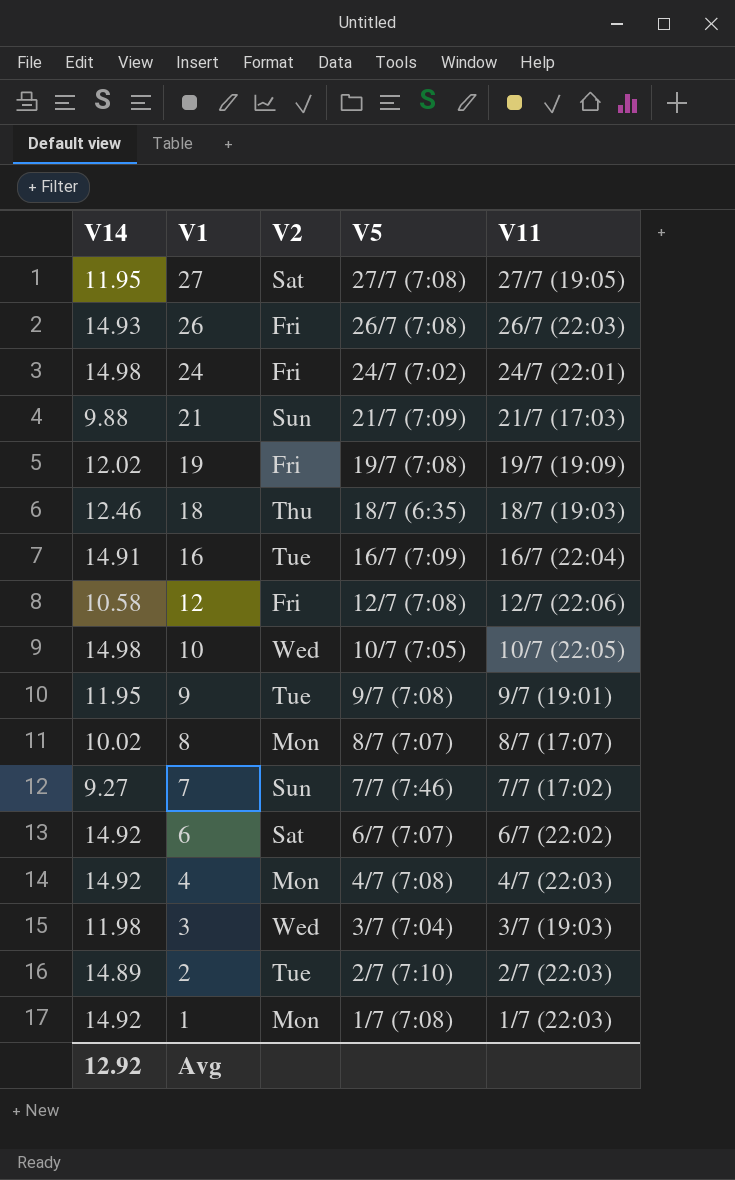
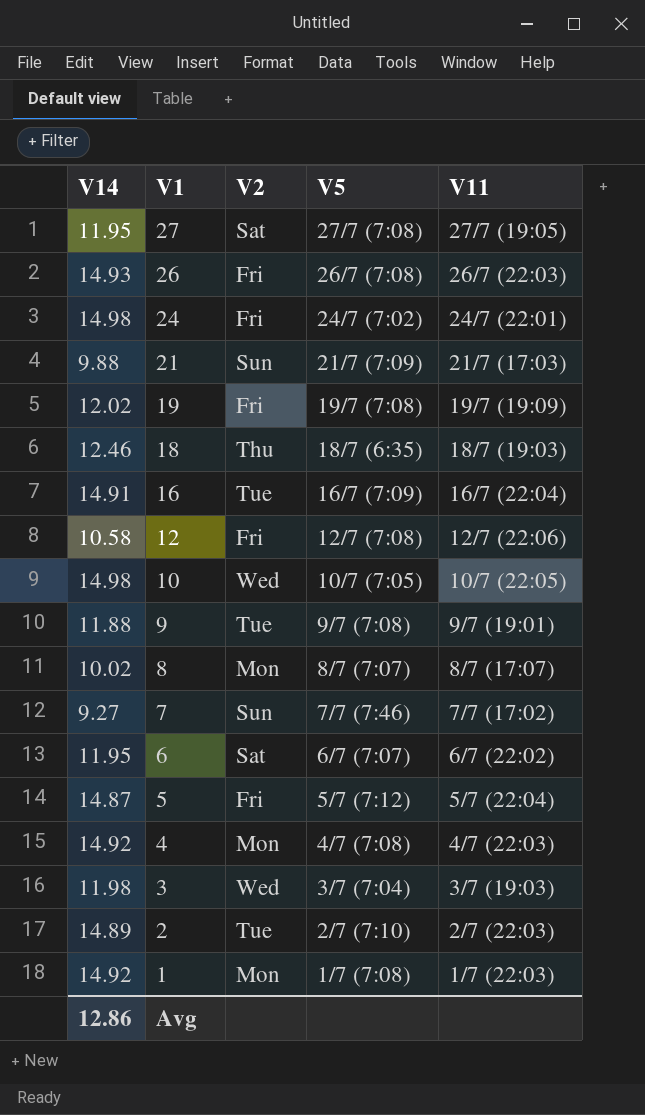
9 | V14: 11.95 -> 11.88
6 | V14: 14.92 -> 11.95
row 5: none -> 14.87 | Fri | 5/7 (7:12) | 5/7 (22:04)
Avg | V14: 12.92 -> 12.86

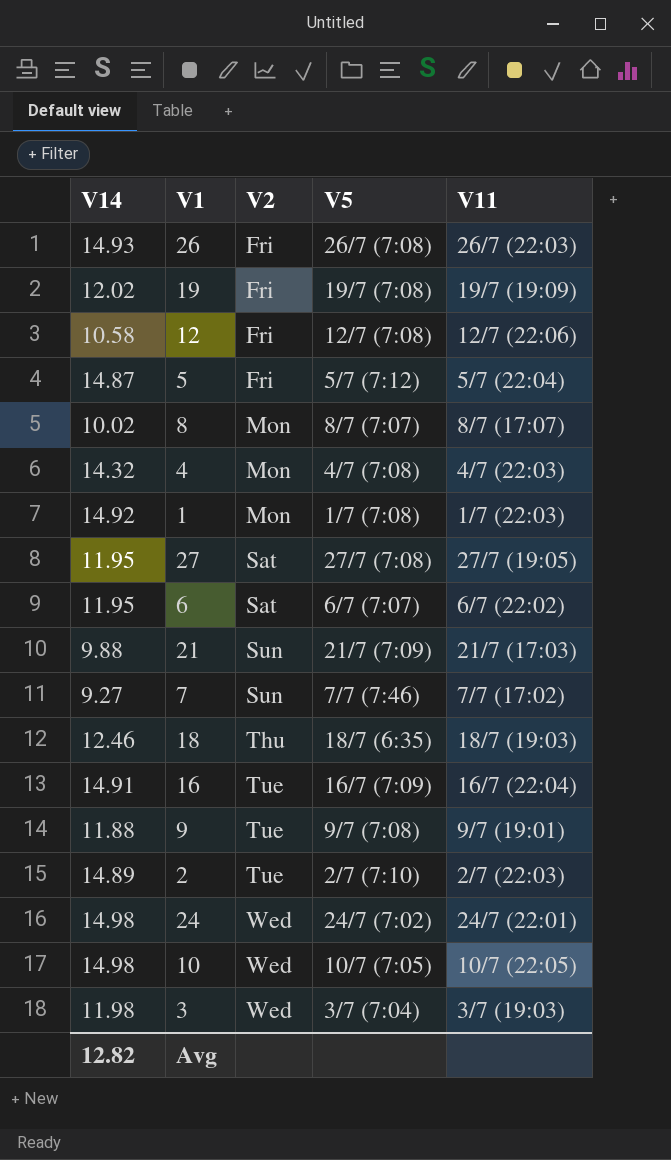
row order: V1 descending -> V2 ascending
4 | V14: 14.92 -> 14.32
24 | V2: Fri -> Wed
Avg | V14: 12.86 -> 12.82

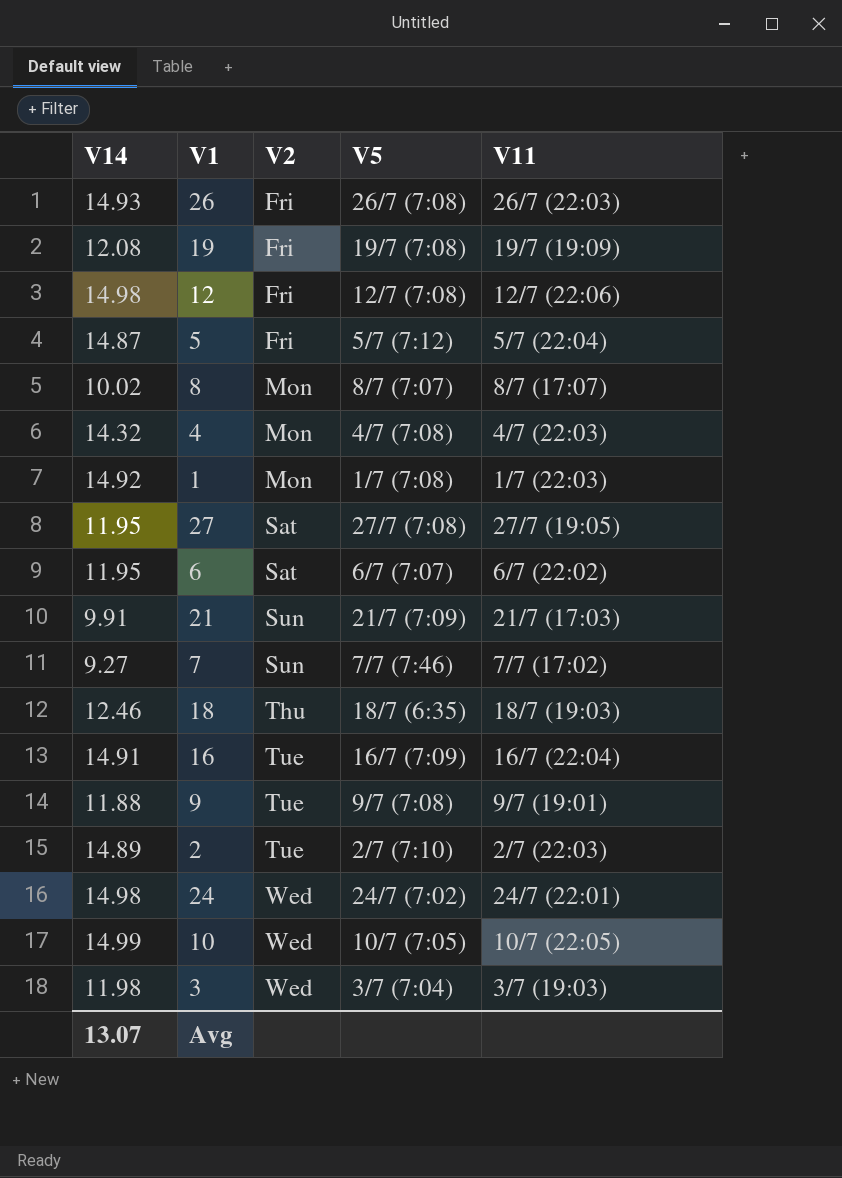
19 | V14: 12.02 -> 12.08
12 | V14: 10.58 -> 14.98
21 | V14: 9.88 -> 9.91
10 | V14: 14.98 -> 14.99
Avg | V14: 12.82 -> 13.07

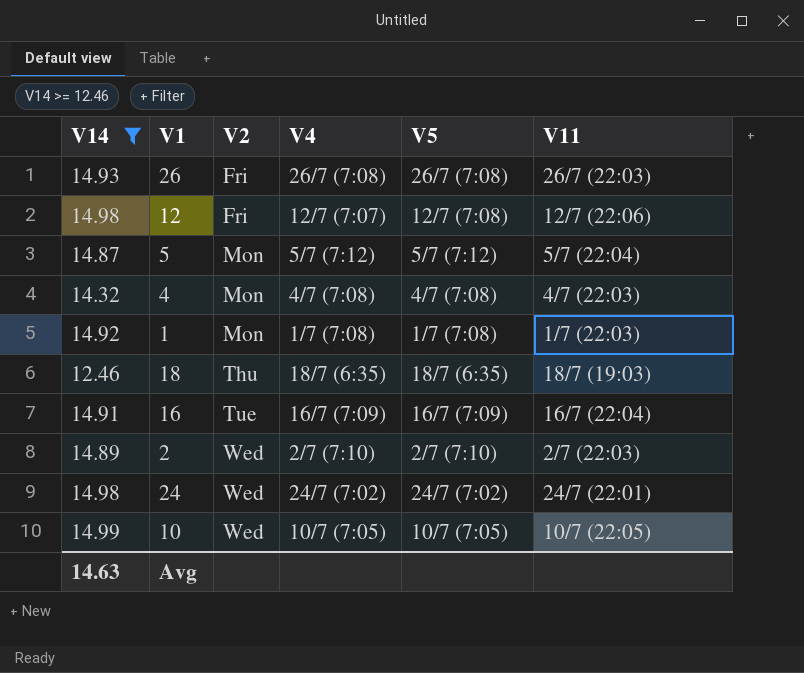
filter: none -> V14 >= 12.46
column V4 | position: none -> 4
5 | V2: Fri -> Mon
2 | V2: Tue -> Wed
Avg | V14: 13.07 -> 14.63

